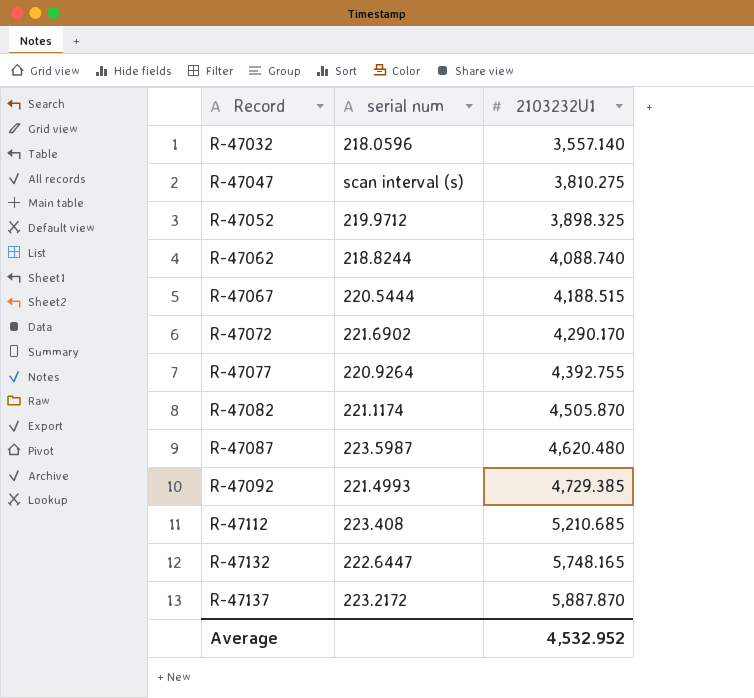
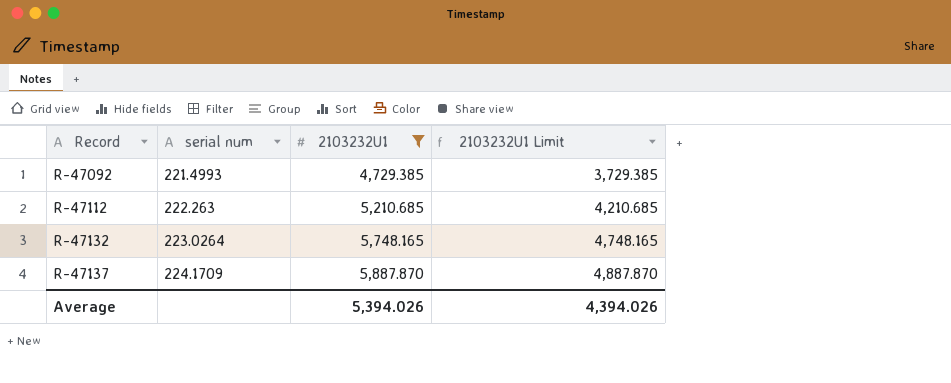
filter: none -> 2103232U1 >= 4,729.385
column 2103232U1 Limit | formula: none -> [2103232U1] - 1000
R-47112 | serial num: 223.408 -> 222.263
R-47132 | serial num: 222.6447 -> 223.0264
R-47137 | serial num: 223.2172 -> 224.1709
Average | 2103232U1: 4,532.952 -> 5,394.026

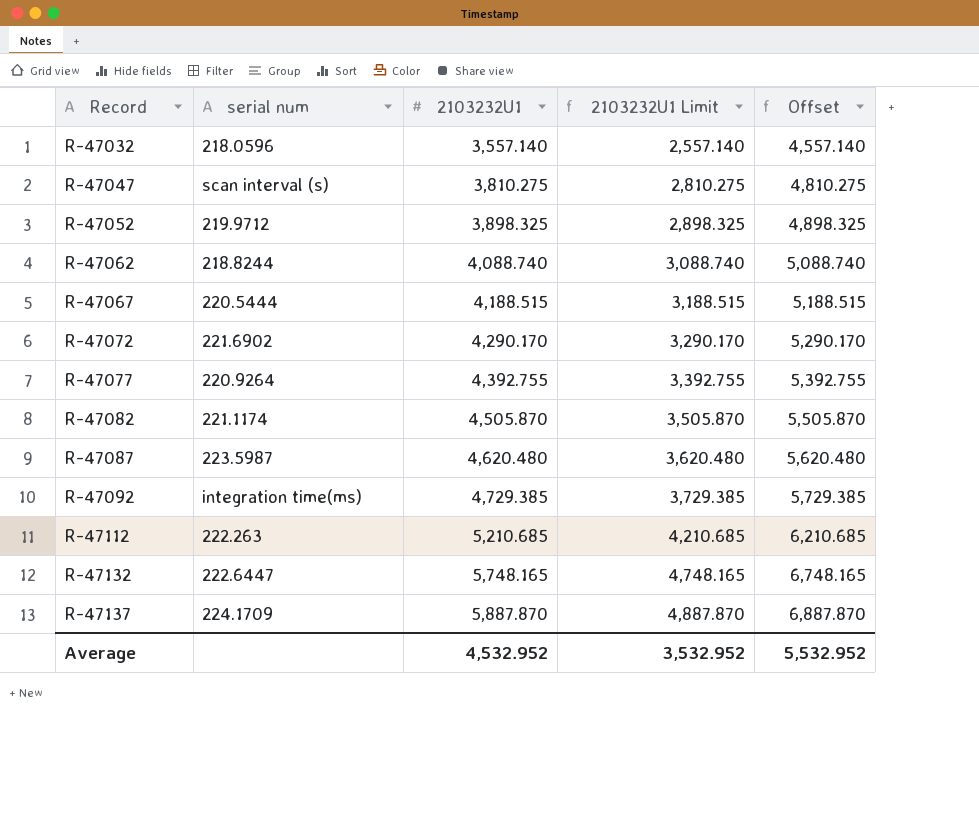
filter: 2103232U1 >= 4,729.385 -> none
column Offset | formula: none -> [2103232U1] + 1000
R-47092 | serial num: 221.4993 -> integration time(ms)
R-47132 | serial num: 223.0264 -> 222.6447
Average | 2103232U1: 5,394.026 -> 4,532.952
Average | 2103232U1 Limit: 4,394.026 -> 3,532.952

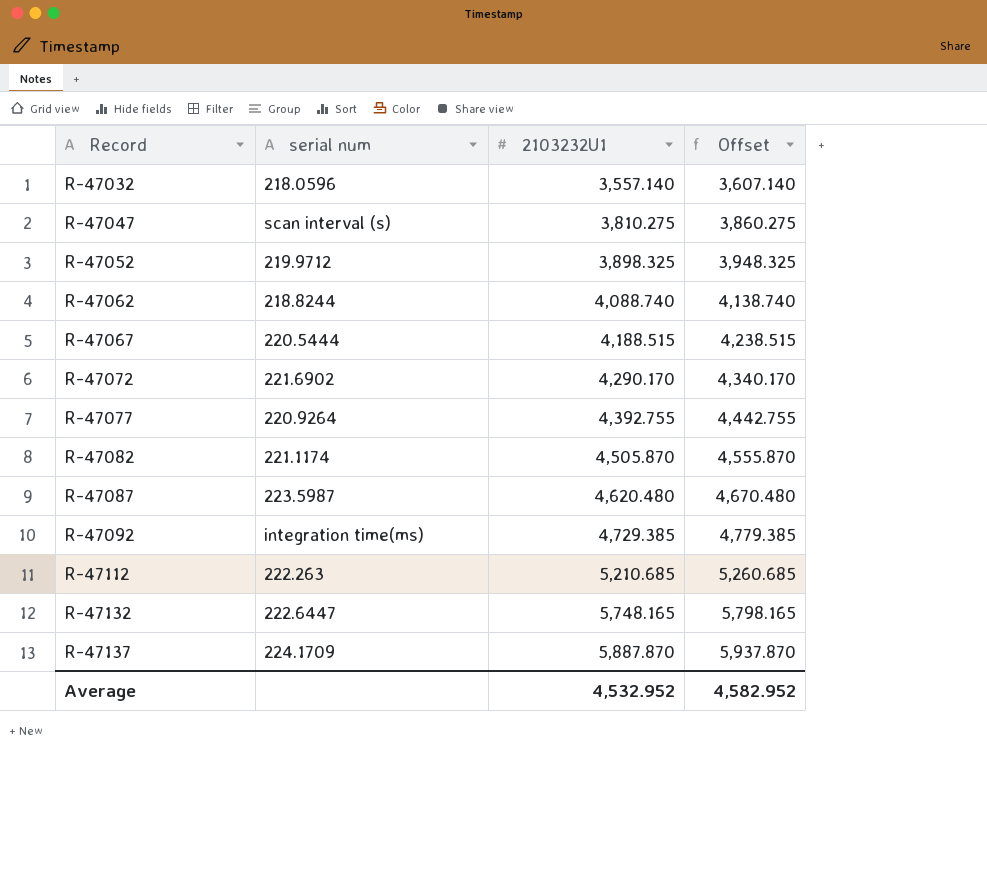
column 2103232U1 Limit | formula: [2103232U1] - 1000 -> none
column Offset | formula: [2103232U1] + 1000 -> [2103232U1] + 50
Average | Offset: 5,532.952 -> 4,582.952

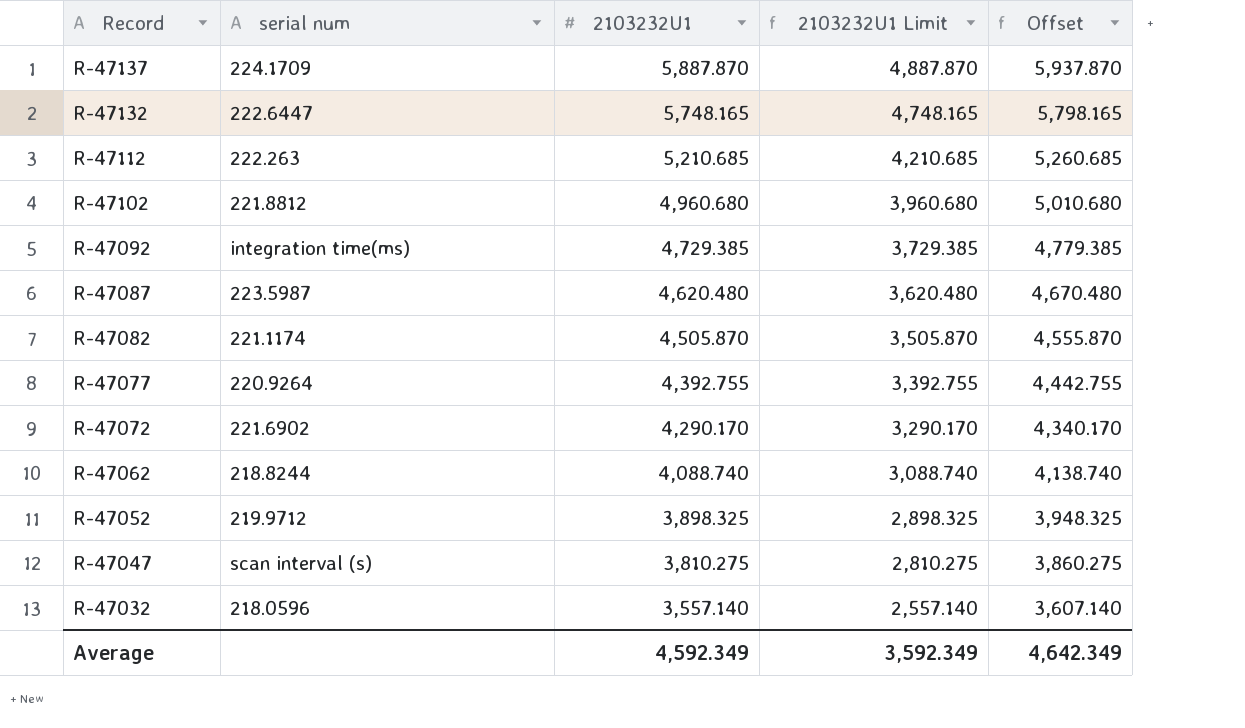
row order: Record ascending -> Record descending
column 2103232U1 Limit | formula: none -> [2103232U1] - 1000
row R-47067: 220.5444 | 4,188.515 | 4,238.515 -> none
row R-47102: none -> 221.8812 | 4,960.680 | 3,960.680 | 5,010.680
Average | 2103232U1: 4,532.952 -> 4,592.349
Average | Offset: 4,582.952 -> 4,642.349

